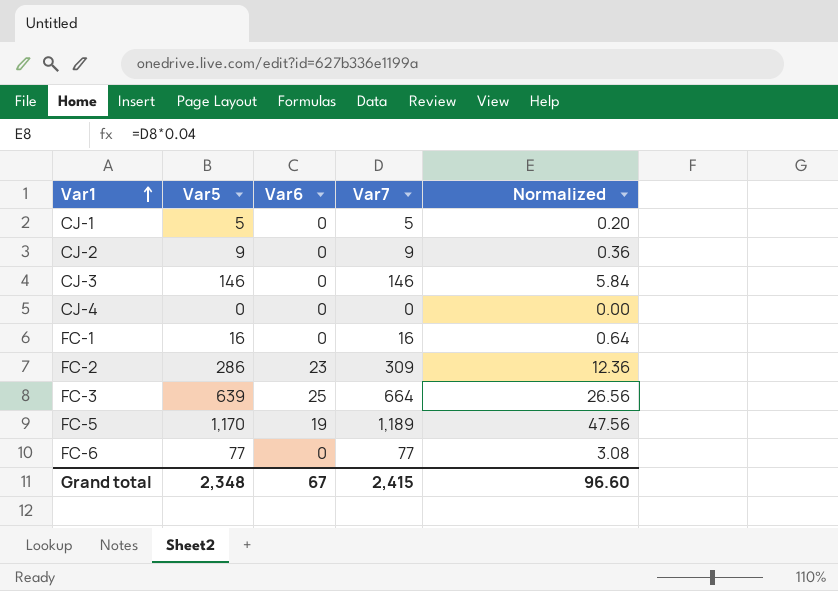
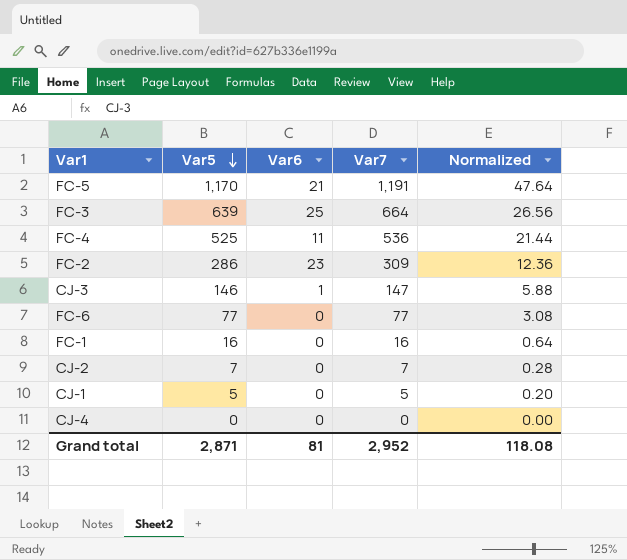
row order: Var1 ascending -> Var5 descending
FC-5 | Var6: 19 -> 21
FC-5 | Var7: 1,189 -> 1,191
FC-5 | Normalized: 47.56 -> 47.64
row FC-4: none -> 525 | 11 | 536 | 21.44
CJ-3 | Var6: 0 -> 1
CJ-3 | Var7: 146 -> 147
CJ-3 | Normalized: 5.84 -> 5.88
CJ-2 | Var5: 9 -> 7
CJ-2 | Var7: 9 -> 7
CJ-2 | Normalized: 0.36 -> 0.28
Grand total | Var5: 2,348 -> 2,871
Grand total | Var6: 67 -> 81
Grand total | Var7: 2,415 -> 2,952
Grand total | Normalized: 96.60 -> 118.08

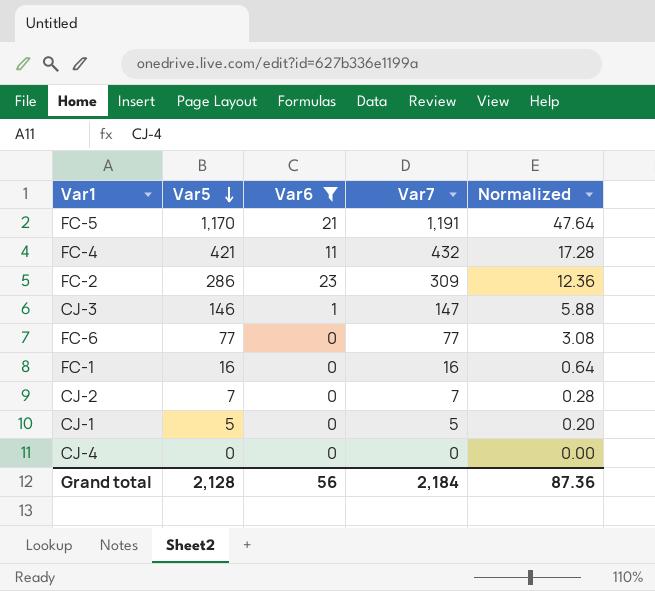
filter: none -> Var6 != 25
FC-4 | Var5: 525 -> 421
FC-4 | Var7: 536 -> 432
FC-4 | Normalized: 21.44 -> 17.28
Grand total | Var5: 2,871 -> 2,128
Grand total | Var6: 81 -> 56
Grand total | Var7: 2,952 -> 2,184
Grand total | Normalized: 118.08 -> 87.36

